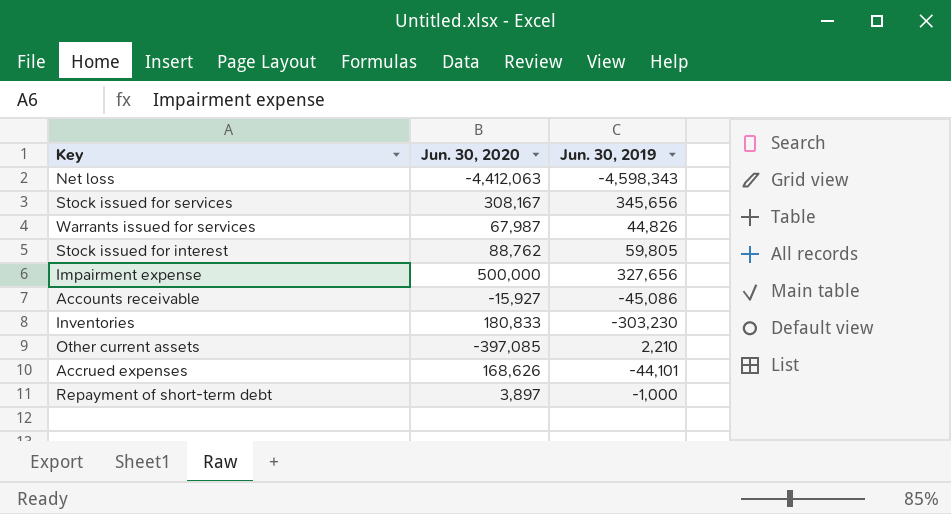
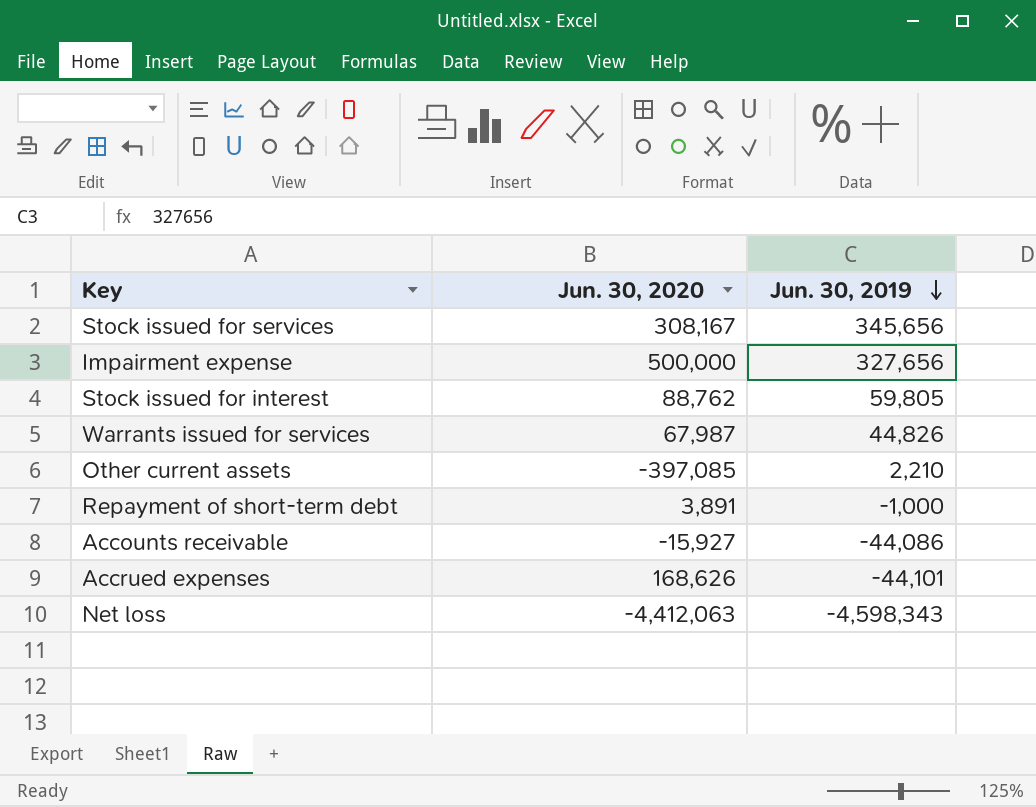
row order: none -> Jun. 30, 2019 descending
row Inventories: 180,833 | -303,230 -> none
Repayment of short-term debt | Jun. 30, 2020: 3,897 -> 3,891
Accounts receivable | Jun. 30, 2019: -45,086 -> -44,086

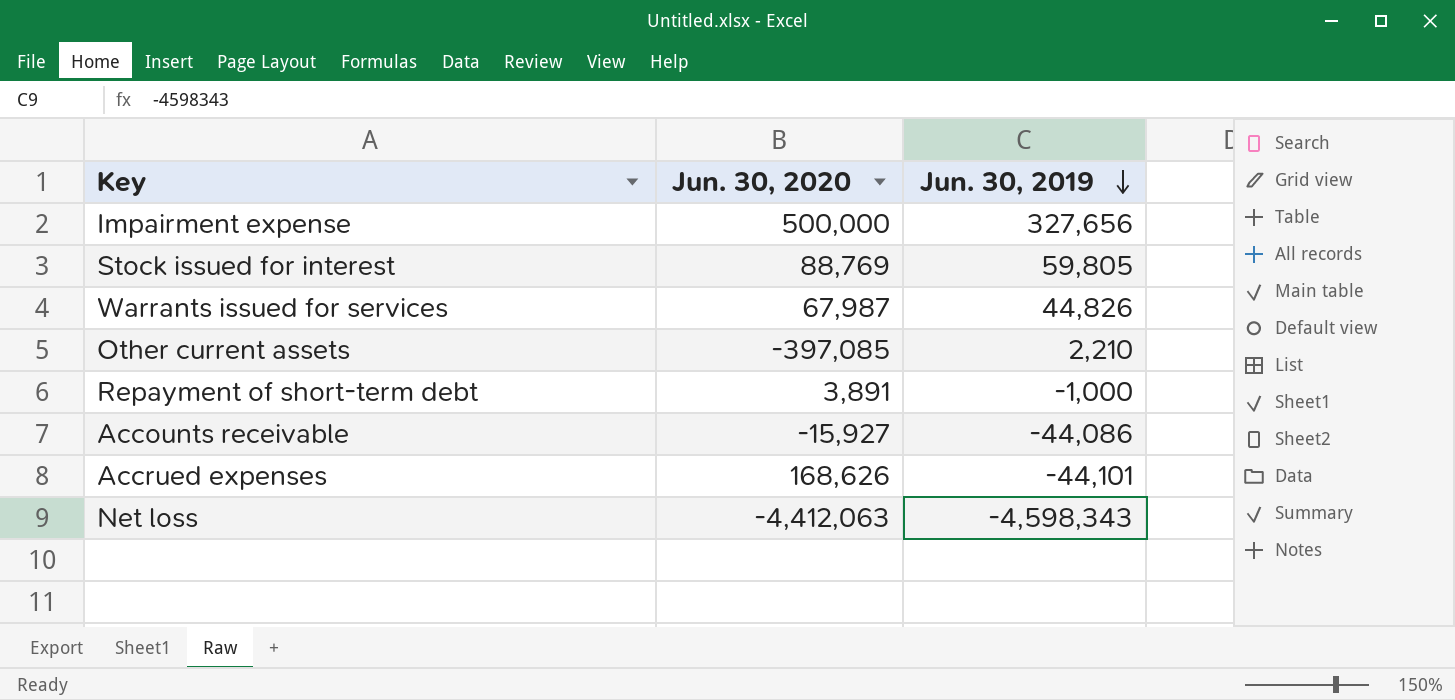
row Stock issued for services: 308,167 | 345,656 -> none
Stock issued for interest | Jun. 30, 2020: 88,762 -> 88,769

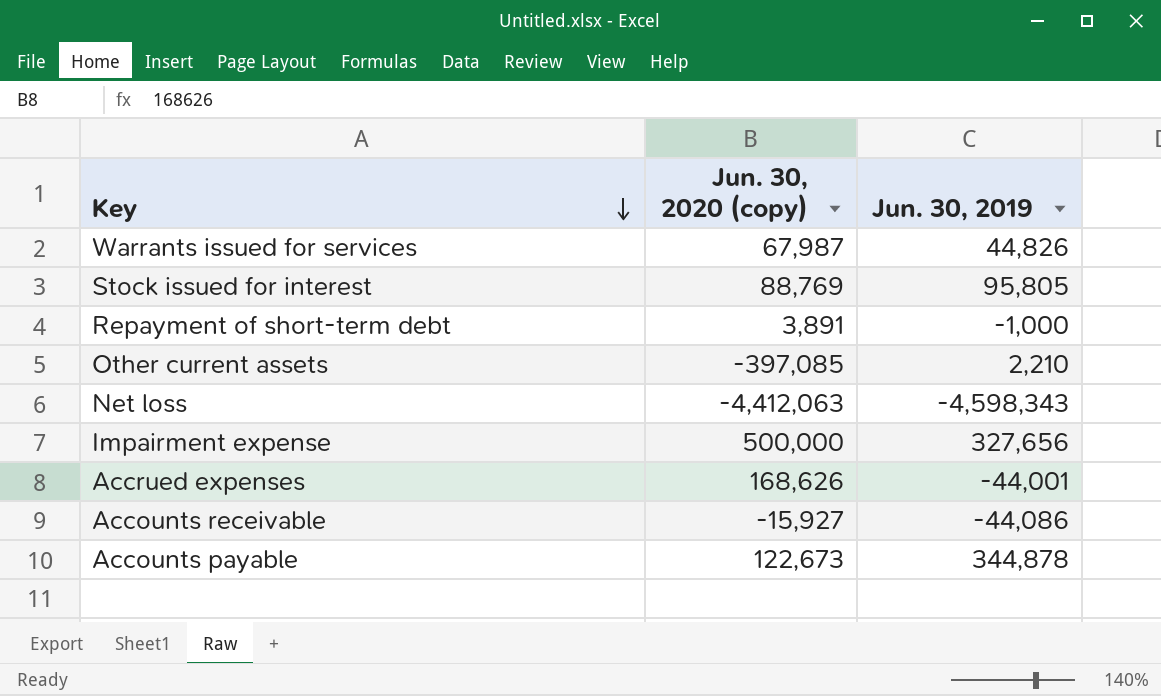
row order: Jun. 30, 2019 descending -> Key descending
column name: Jun. 30, 2020 -> Jun. 30, 2020 (copy)
Stock issued for interest | Jun. 30, 2019: 59,805 -> 95,805
Accrued expenses | Jun. 30, 2019: -44,101 -> -44,001
row Accounts payable: none -> 122,673 | 344,878

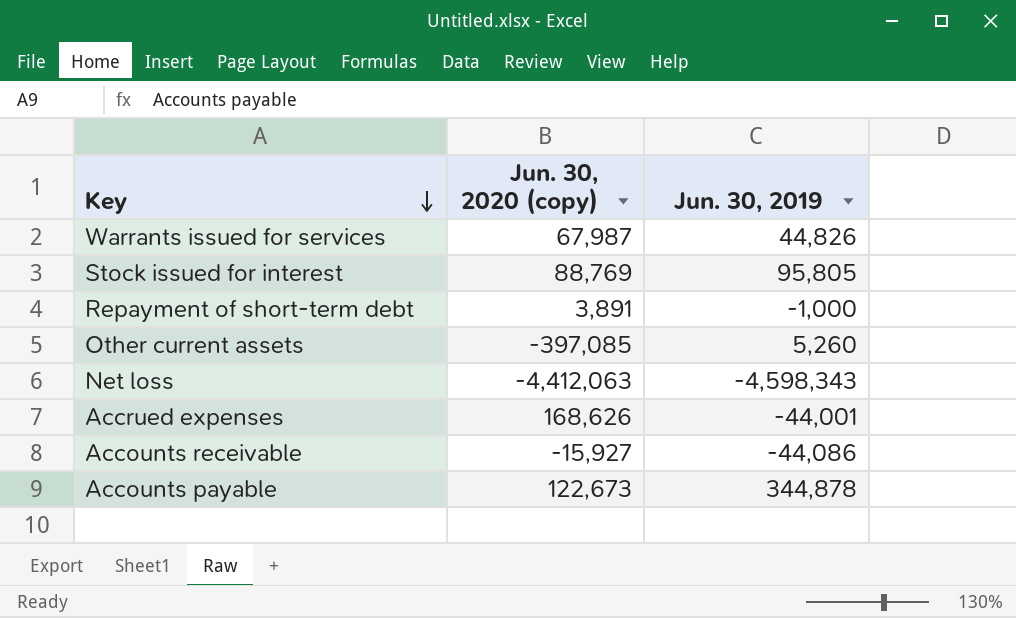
row Impairment expense: 500,000 | 327,656 -> none
Other current assets | Jun. 30, 2019: 2,210 -> 5,260

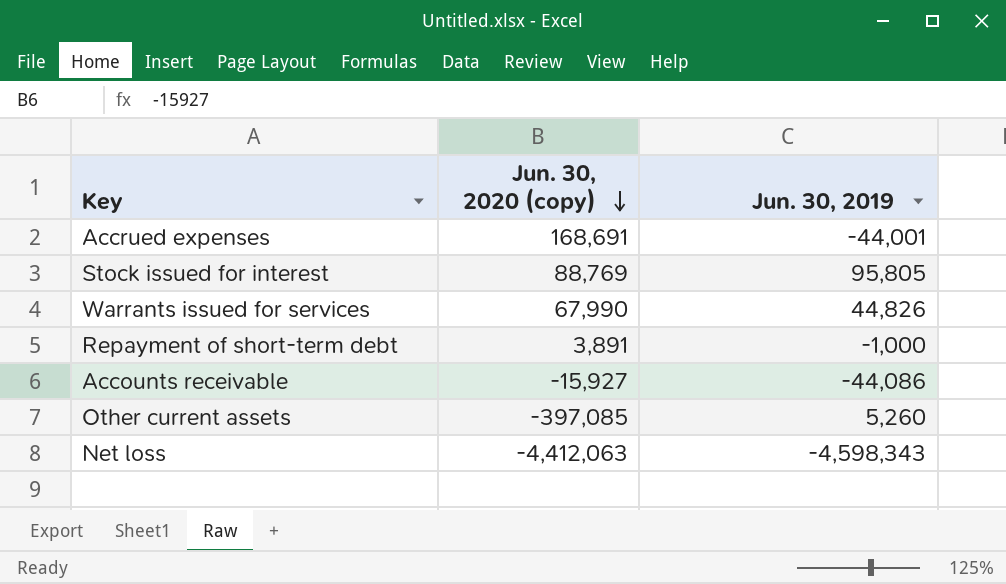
row order: Key descending -> Jun. 30, 2020 (copy) descending
row Accounts payable: 122,673 | 344,878 -> none
Accrued expenses | Jun. 30, 2020 (copy): 168,626 -> 168,691
Warrants issued for services | Jun. 30, 2020 (copy): 67,987 -> 67,990

